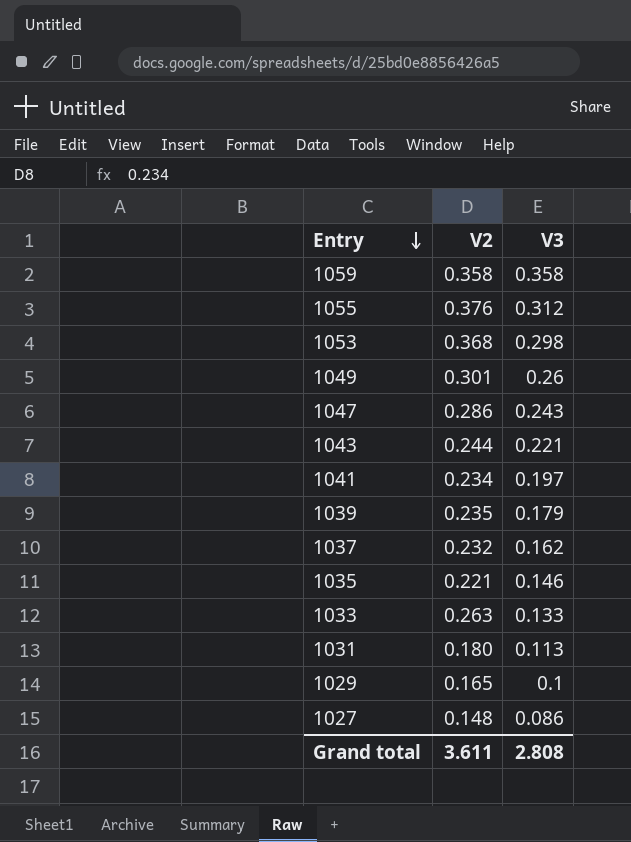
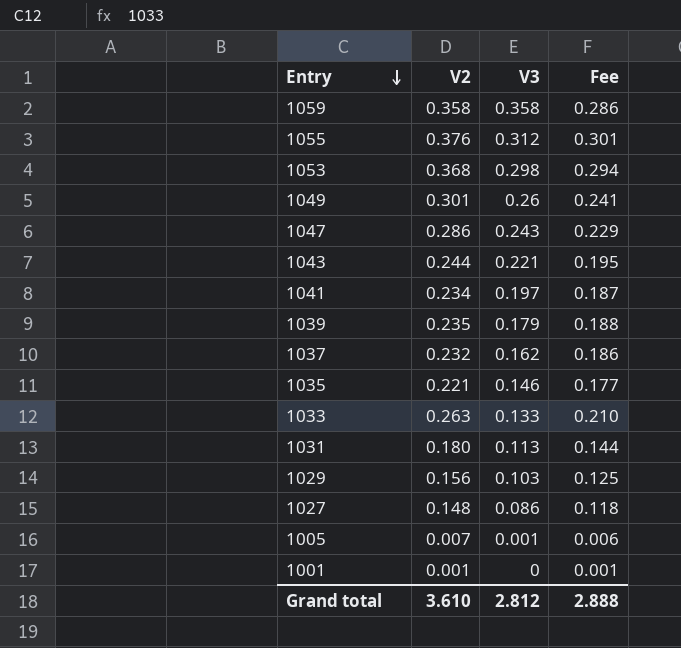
column Fee | formula: none -> [V2] * 0.8
1029 | V2: 0.165 -> 0.156
1029 | V3: 0.1 -> 0.103
row 1005: none -> 0.007 | 0.001 | 0.006
row 1001: none -> 0.001 | 0 | 0.001
Grand total | V2: 3.611 -> 3.610
Grand total | V3: 2.808 -> 2.812

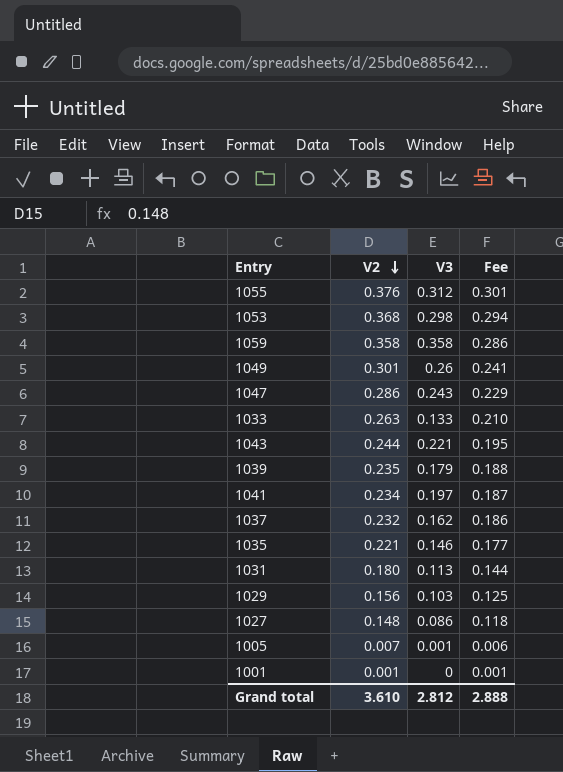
row order: Entry descending -> V2 descending

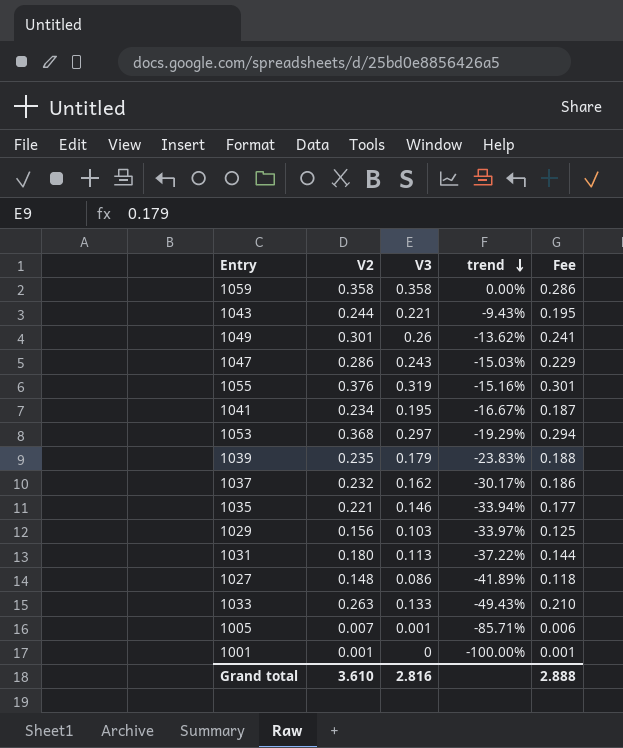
row order: V2 descending -> trend descending
column trend | formula: none -> ([V3] - [V2]) / [V2]
1055 | V3: 0.312 -> 0.319
1041 | V3: 0.197 -> 0.195
1053 | V3: 0.298 -> 0.297
Grand total | V3: 2.812 -> 2.816

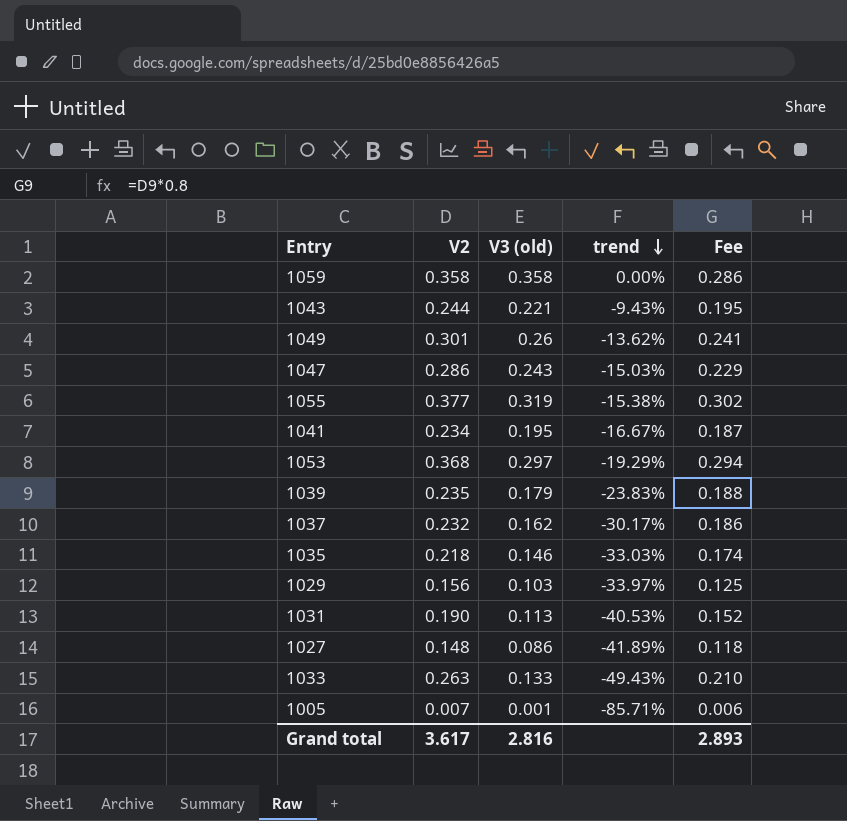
column name: V3 -> V3 (old)
row 1001: 0.001 | 0 | -100.00% | 0.001 -> none
1055 | V2: 0.376 -> 0.377
1055 | trend: -15.16% -> -15.38%
1055 | Fee: 0.301 -> 0.302
1035 | V2: 0.221 -> 0.218
1035 | trend: -33.94% -> -33.03%
1035 | Fee: 0.177 -> 0.174
1031 | V2: 0.180 -> 0.190
1031 | trend: -37.22% -> -40.53%
1031 | Fee: 0.144 -> 0.152
Grand total | V2: 3.610 -> 3.617
Grand total | Fee: 2.888 -> 2.893

